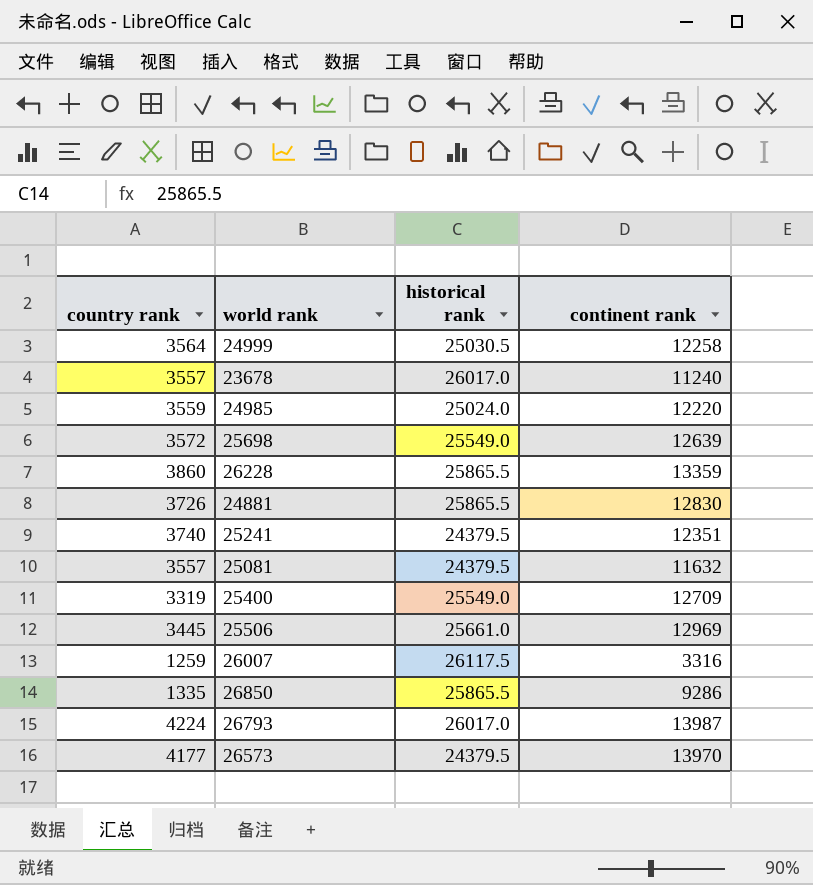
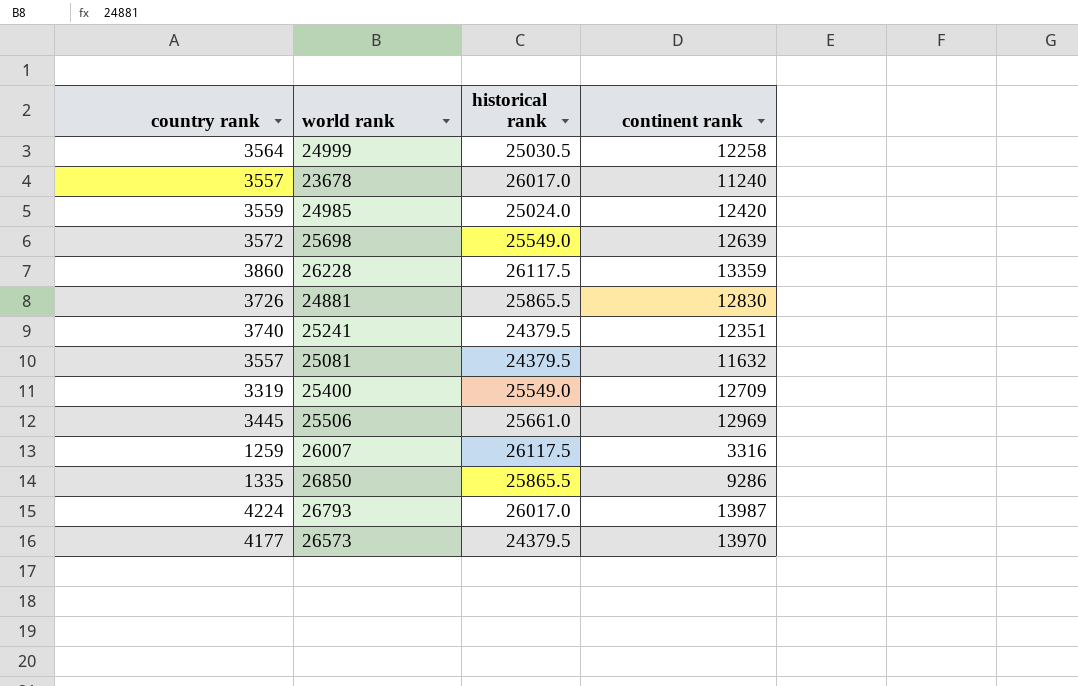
24985 | continent rank: 12220 -> 12420
26228 | historical rank: 25865.5 -> 26117.5

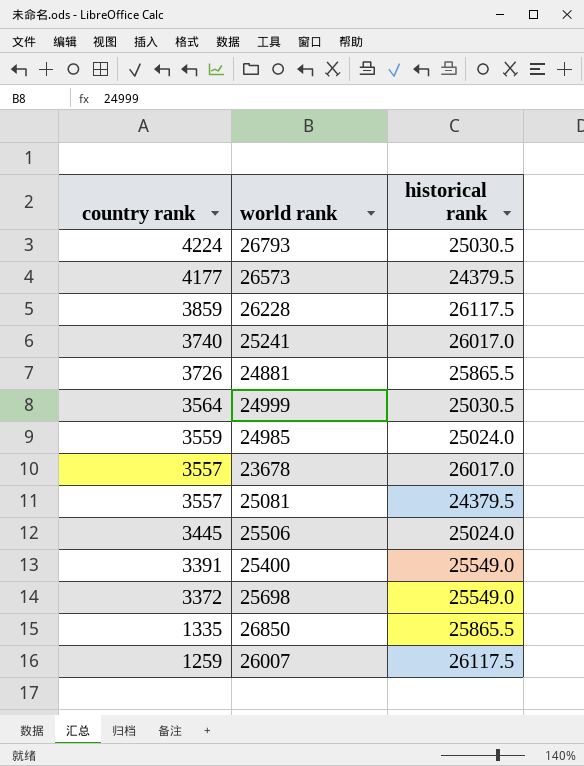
row order: none -> country rank descending
column continent rank | position: 4 -> none
26793 | historical rank: 26017.0 -> 25030.5
26228 | country rank: 3860 -> 3859
25241 | historical rank: 24379.5 -> 26017.0
25506 | historical rank: 25661.0 -> 25024.0
25400 | country rank: 3319 -> 3391
25698 | country rank: 3572 -> 3372

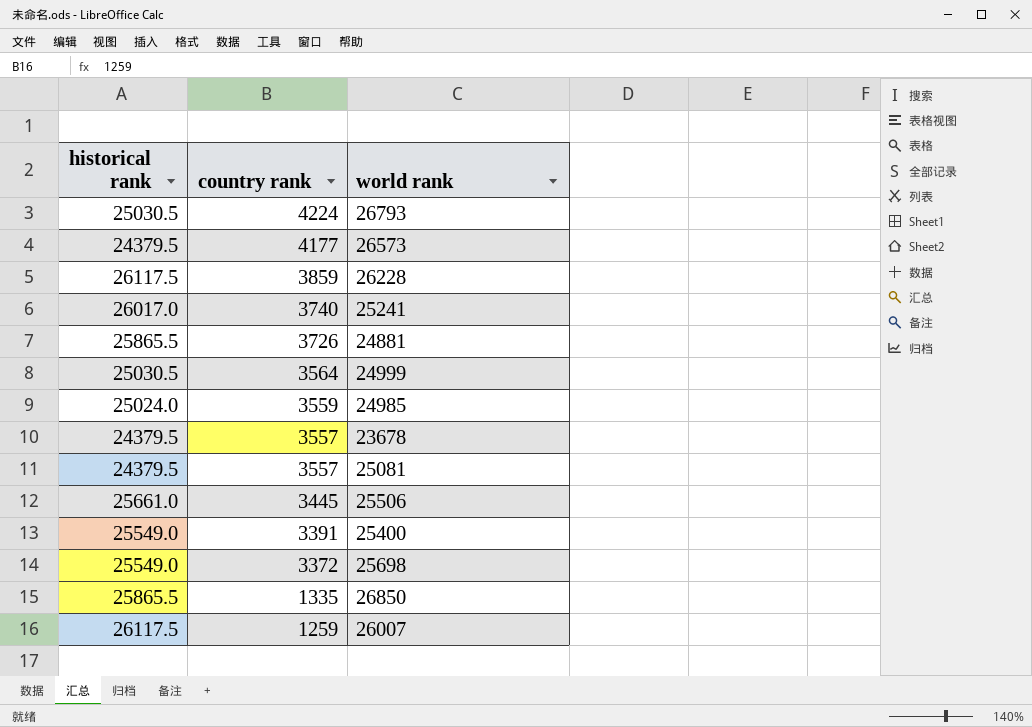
column historical rank | position: 3 -> 1
23678 | historical rank: 26017.0 -> 24379.5
25506 | historical rank: 25024.0 -> 25661.0

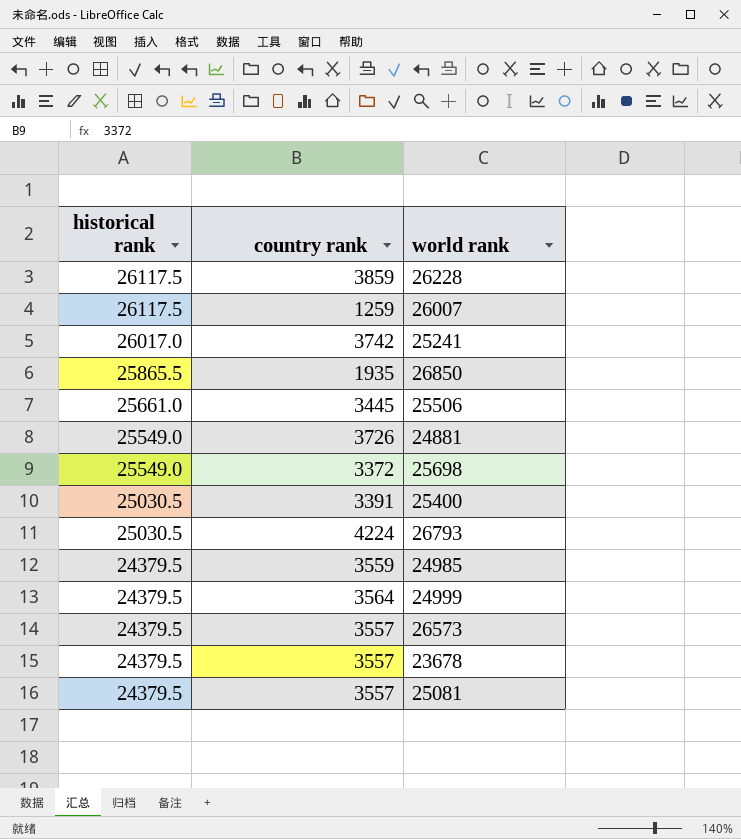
row order: country rank descending -> historical rank descending
25241 | country rank: 3740 -> 3742
26850 | country rank: 1335 -> 1935
24881 | historical rank: 25865.5 -> 25549.0
25400 | historical rank: 25549.0 -> 25030.5
24985 | historical rank: 25024.0 -> 24379.5
24999 | historical rank: 25030.5 -> 24379.5
26573 | country rank: 4177 -> 3557

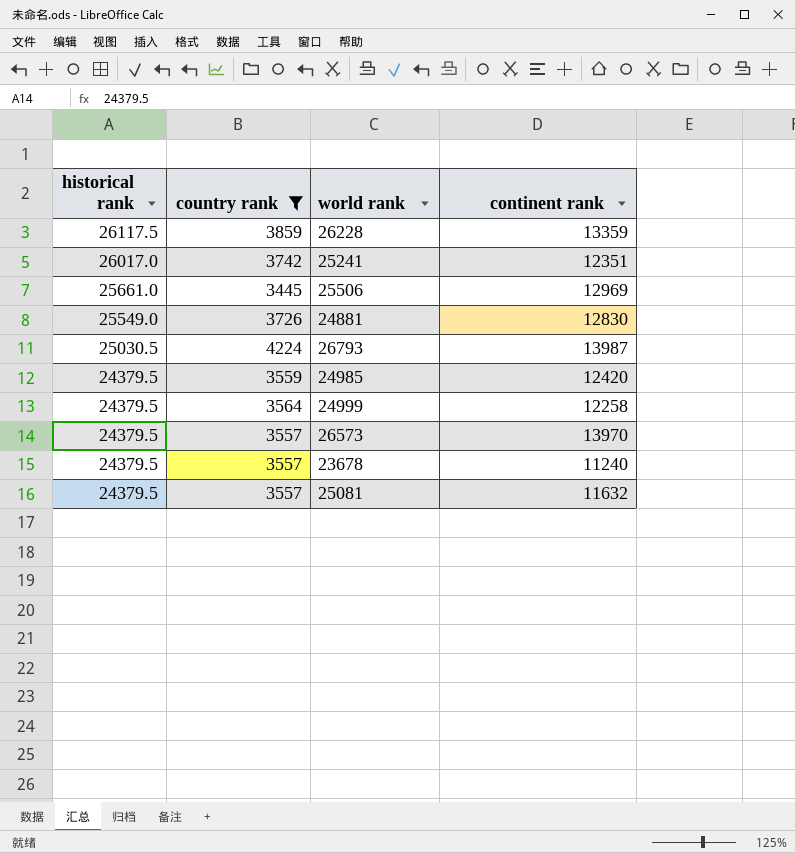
filter: none -> country rank >= 3445
column continent rank | position: none -> 4

